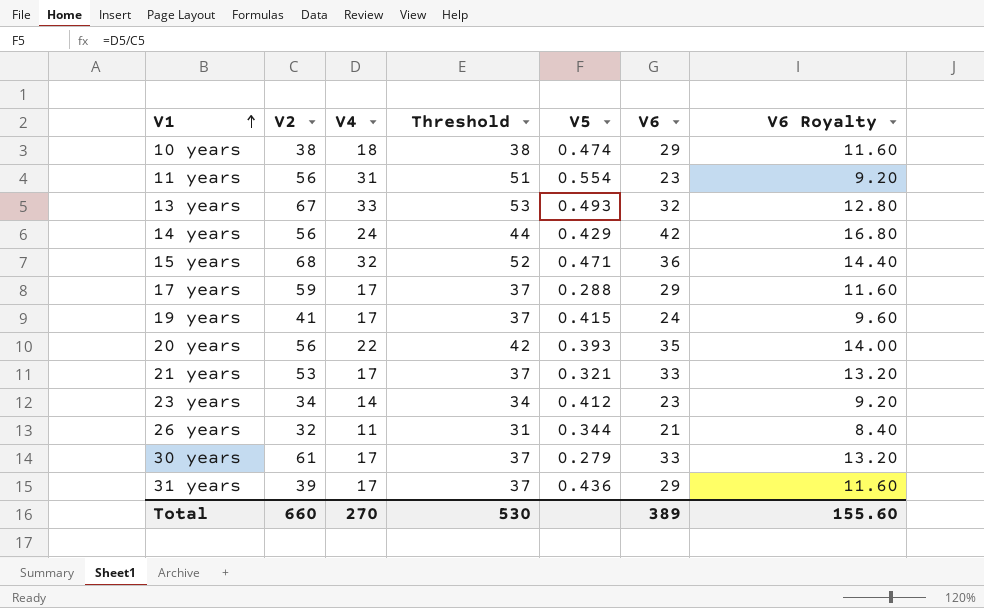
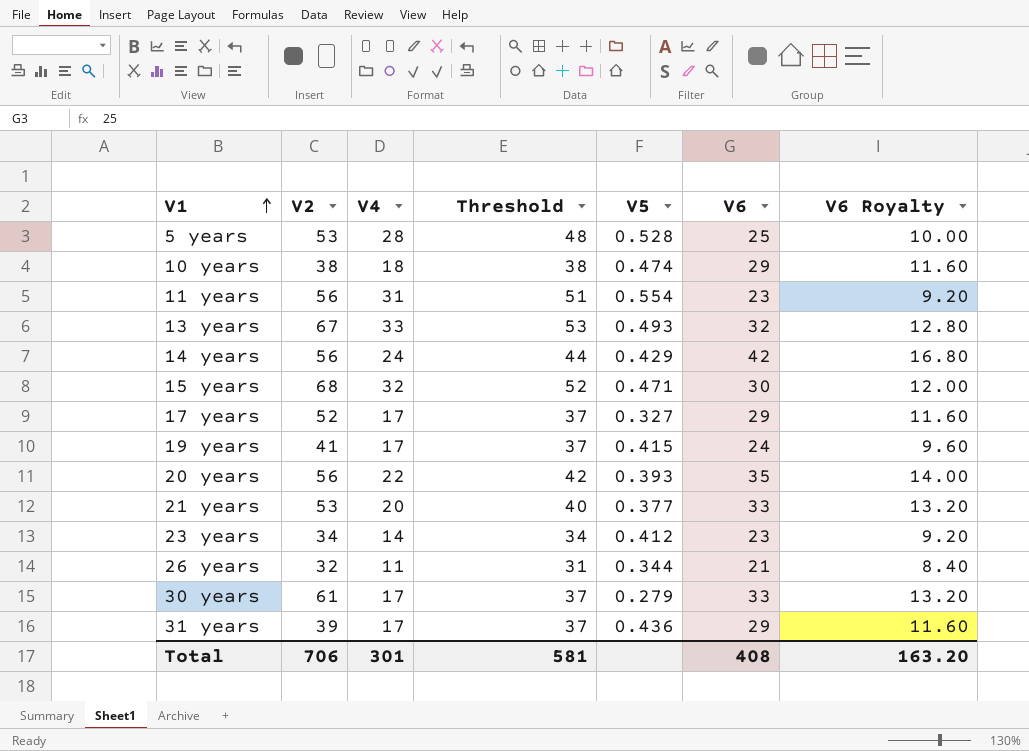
row 5 years: none -> 53 | 28 | 48 | 0.528 | 25 | 10.00
15 years | V6: 36 -> 30
15 years | V6 Royalty: 14.40 -> 12.00
17 years | V2: 59 -> 52
17 years | V5: 0.288 -> 0.327
21 years | V4: 17 -> 20
21 years | Threshold: 37 -> 40
21 years | V5: 0.321 -> 0.377
Total | V2: 660 -> 706
Total | V4: 270 -> 301
Total | Threshold: 530 -> 581
Total | V6: 389 -> 408
Total | V6 Royalty: 155.60 -> 163.20

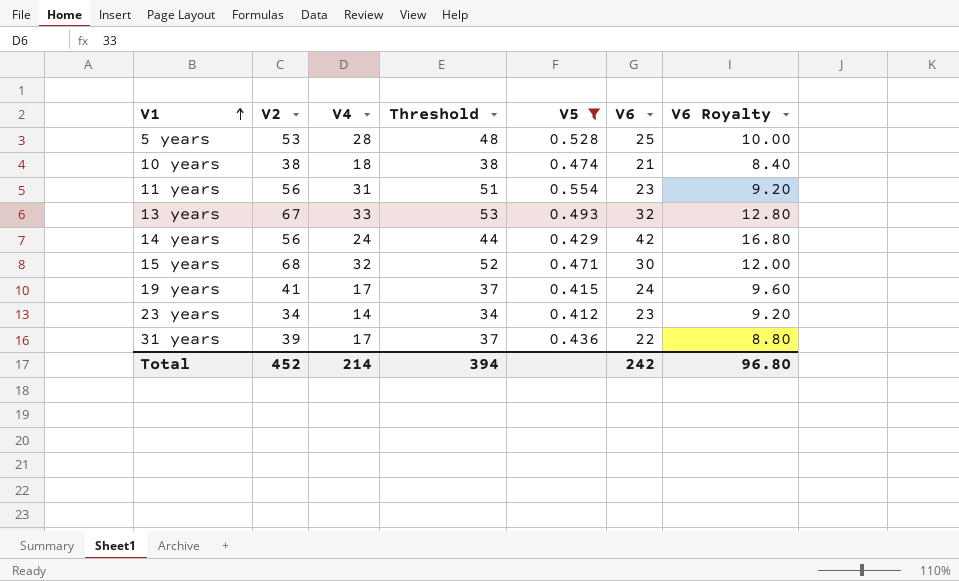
filter: none -> V5 >= 0.412
10 years | V6: 29 -> 21
10 years | V6 Royalty: 11.60 -> 8.40
31 years | V6: 29 -> 22
31 years | V6 Royalty: 11.60 -> 8.80
Total | V2: 706 -> 452
Total | V4: 301 -> 214
Total | Threshold: 581 -> 394
Total | V6: 408 -> 242
Total | V6 Royalty: 163.20 -> 96.80

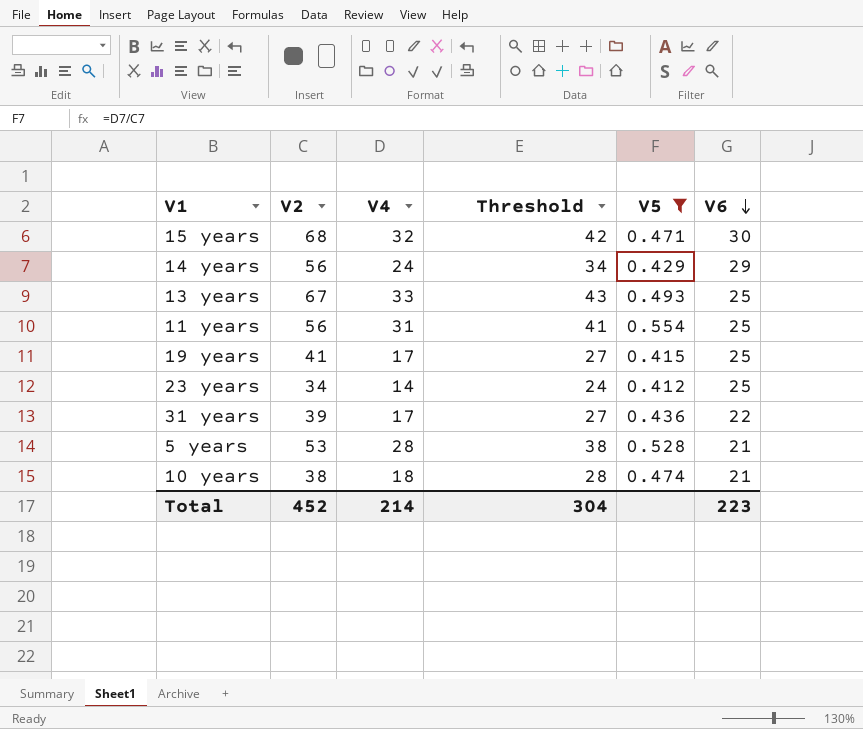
row order: V1 ascending -> V6 descending
column V6 Royalty | formula: [V6] * 0.4 -> none
column Threshold | formula: [V4] + 20 -> [V4] + 10
14 years | V6: 42 -> 29
13 years | V6: 32 -> 25
11 years | V6: 23 -> 25
19 years | V6: 24 -> 25
23 years | V6: 23 -> 25
5 years | V6: 25 -> 21
Total | Threshold: 394 -> 304
Total | V6: 242 -> 223

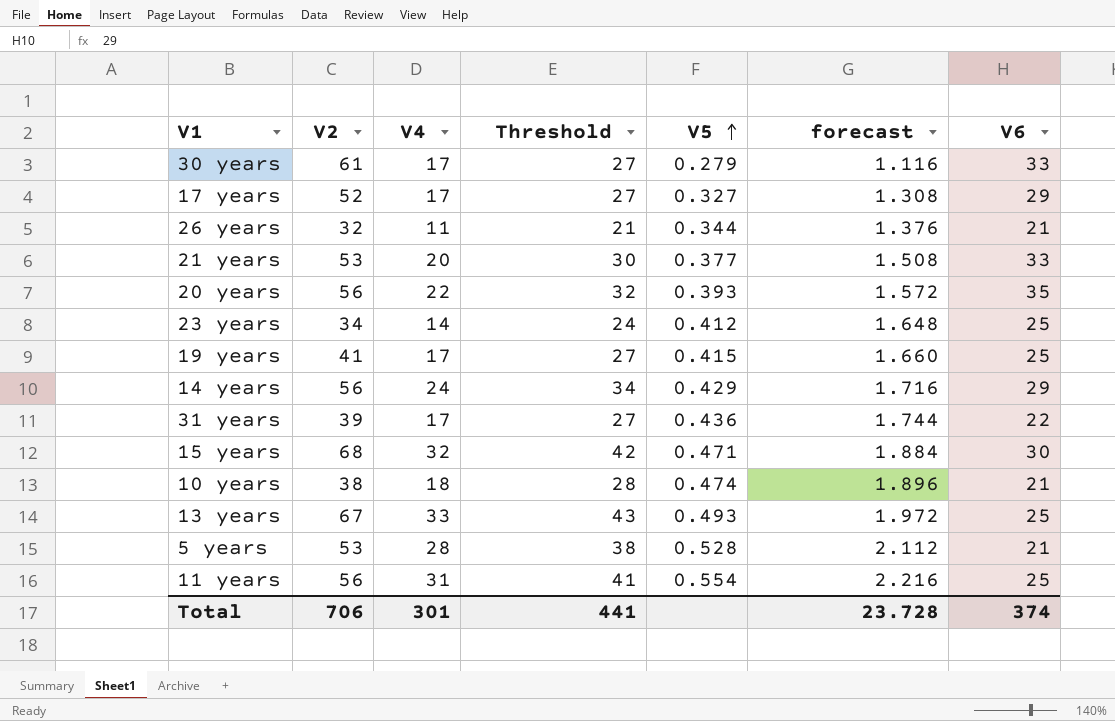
filter: V5 >= 0.412 -> none
row order: V6 descending -> V5 ascending
column forecast | formula: none -> [V5] * 4
Total | V2: 452 -> 706
Total | V4: 214 -> 301
Total | Threshold: 304 -> 441
Total | V6: 223 -> 374

